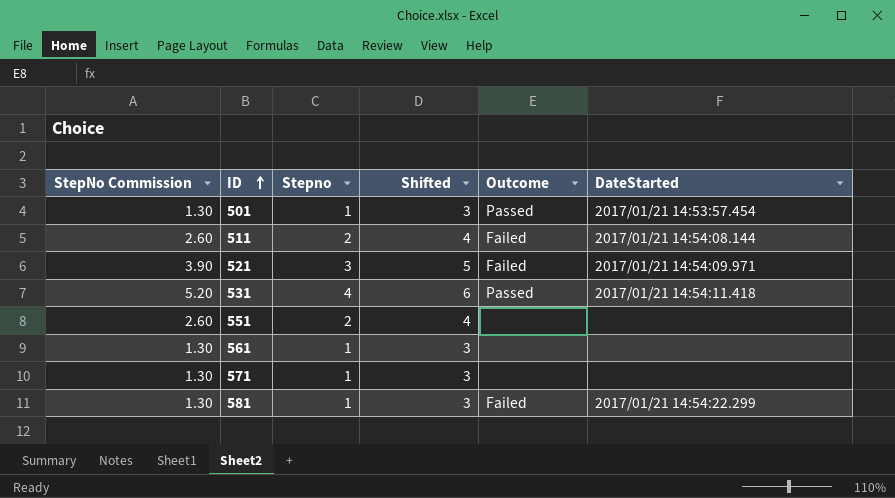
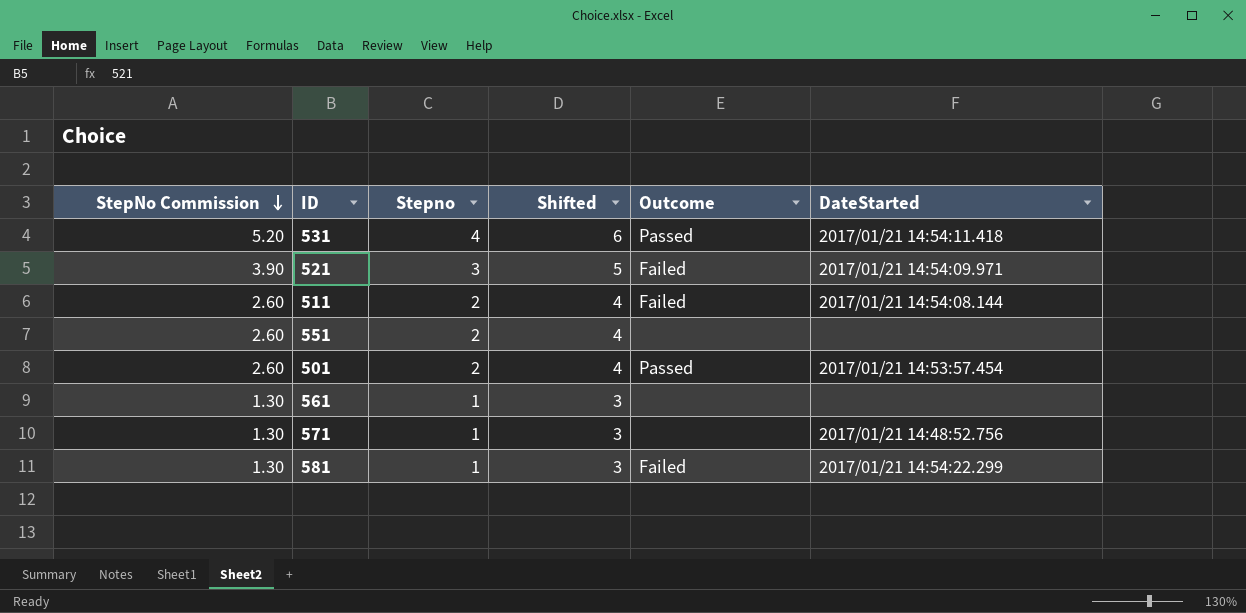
row order: ID ascending -> StepNo Commission descending
501 | StepNo Commission: 1.30 -> 2.60
501 | Stepno: 1 -> 2
501 | Shifted: 3 -> 4
571 | DateStarted: none -> 2017/01/21 14:48:52.756

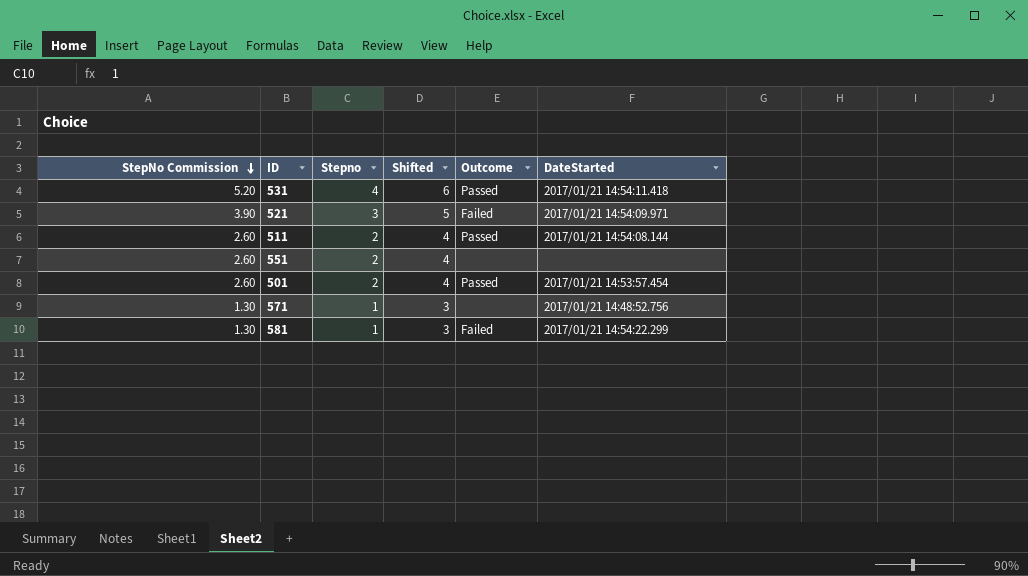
row 561: 1.30 | 1 | 3 | none | none -> none
511 | Outcome: Failed -> Passed

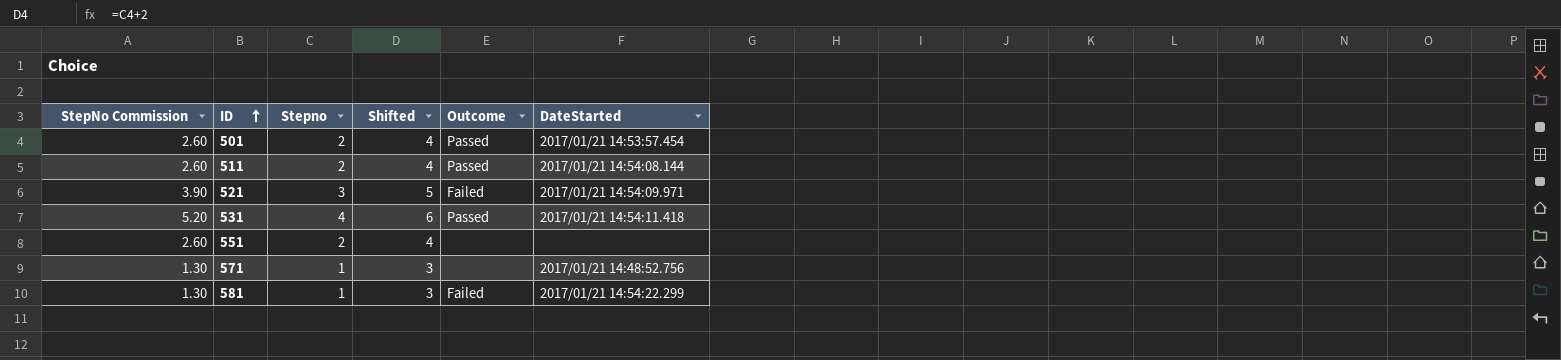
row order: StepNo Commission descending -> ID ascending

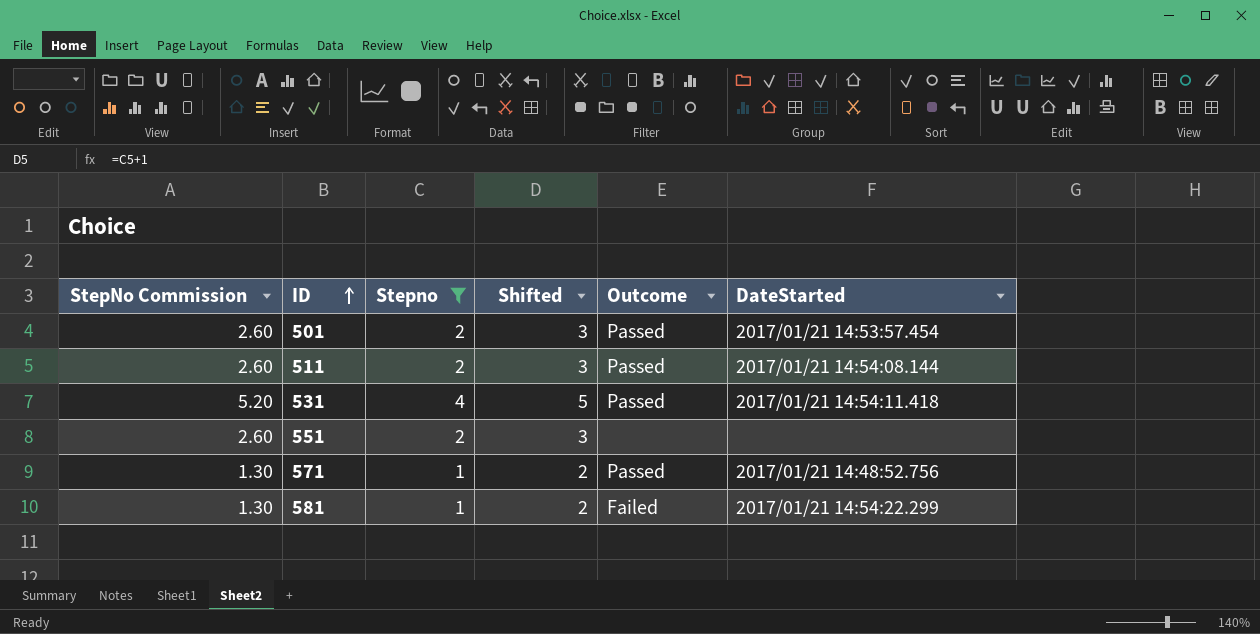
filter: none -> Stepno != 3
column Shifted | formula: [Stepno] + 2 -> [Stepno] + 1
571 | Outcome: none -> Passed

